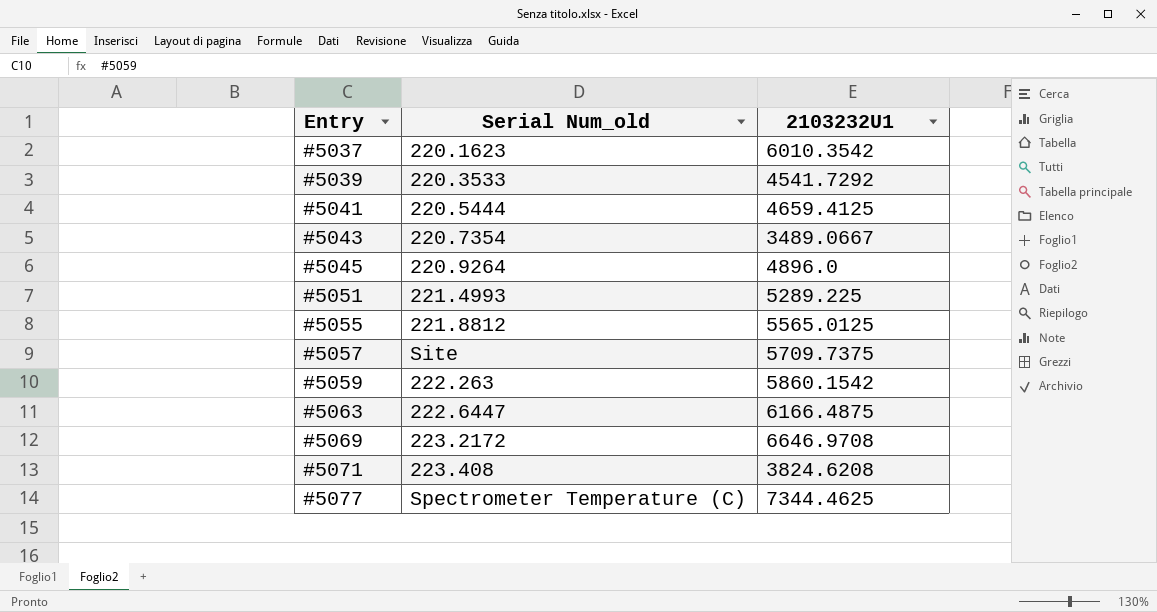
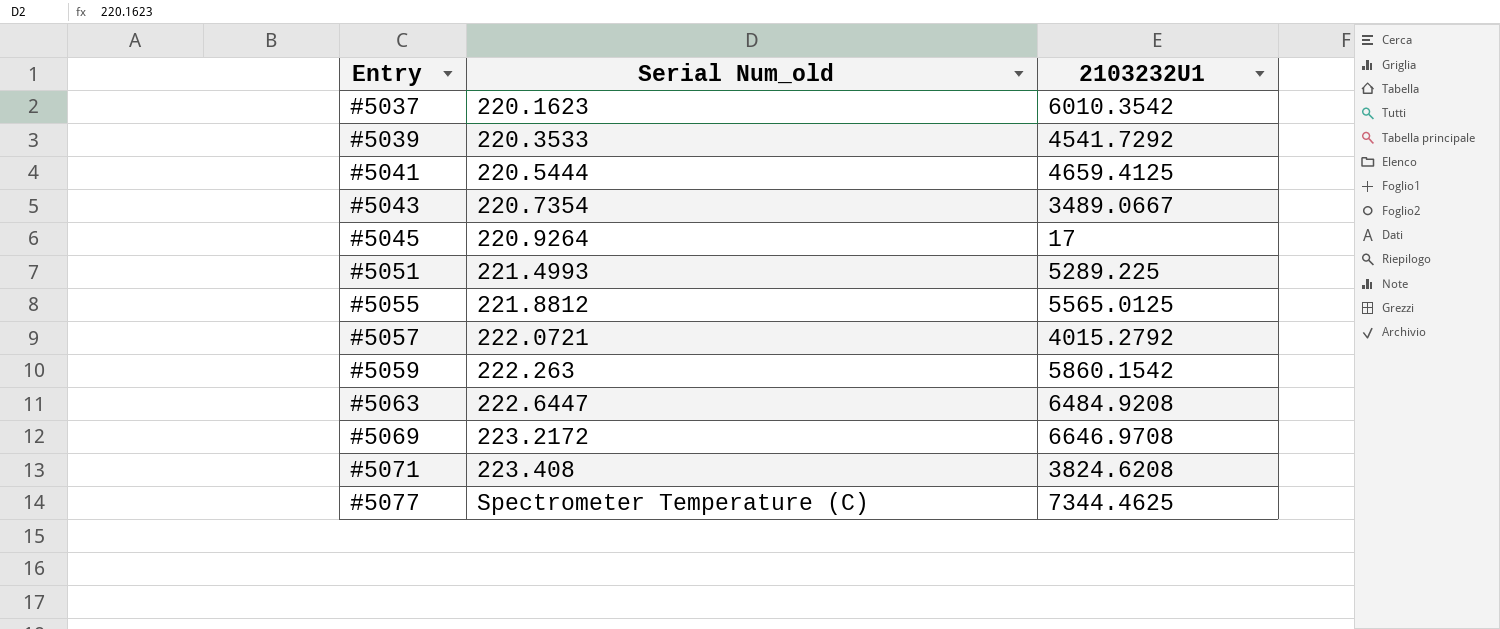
#5045 | 2103232U1: 4896.0 -> 17
#5057 | Serial Num_old: Site -> 222.0721
#5057 | 2103232U1: 5709.7375 -> 4015.2792
#5063 | 2103232U1: 6166.4875 -> 6484.9208

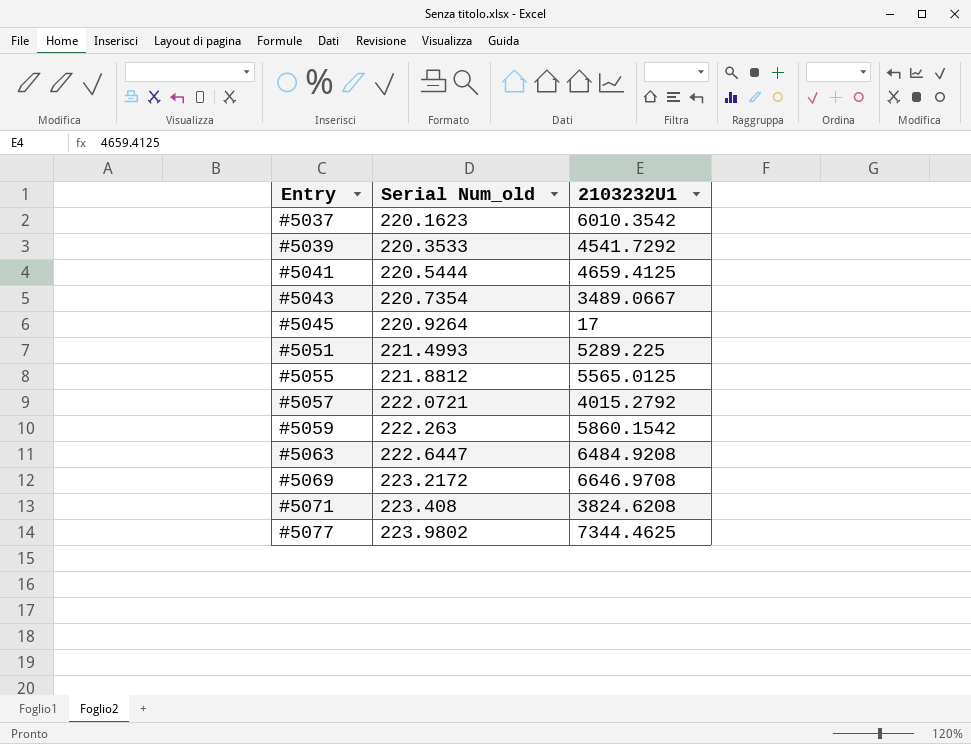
#5077 | Serial Num_old: Spectrometer Temperature (C) -> 223.9802

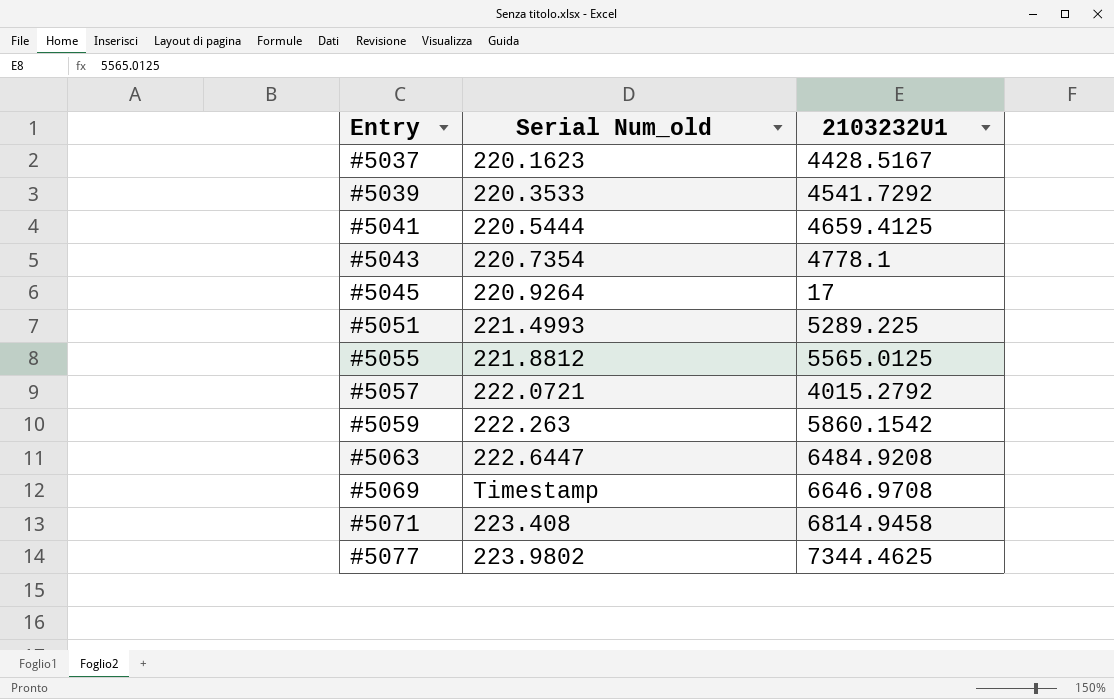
#5037 | 2103232U1: 6010.3542 -> 4428.5167
#5043 | 2103232U1: 3489.0667 -> 4778.1
#5069 | Serial Num_old: 223.2172 -> Timestamp
#5071 | 2103232U1: 3824.6208 -> 6814.9458

